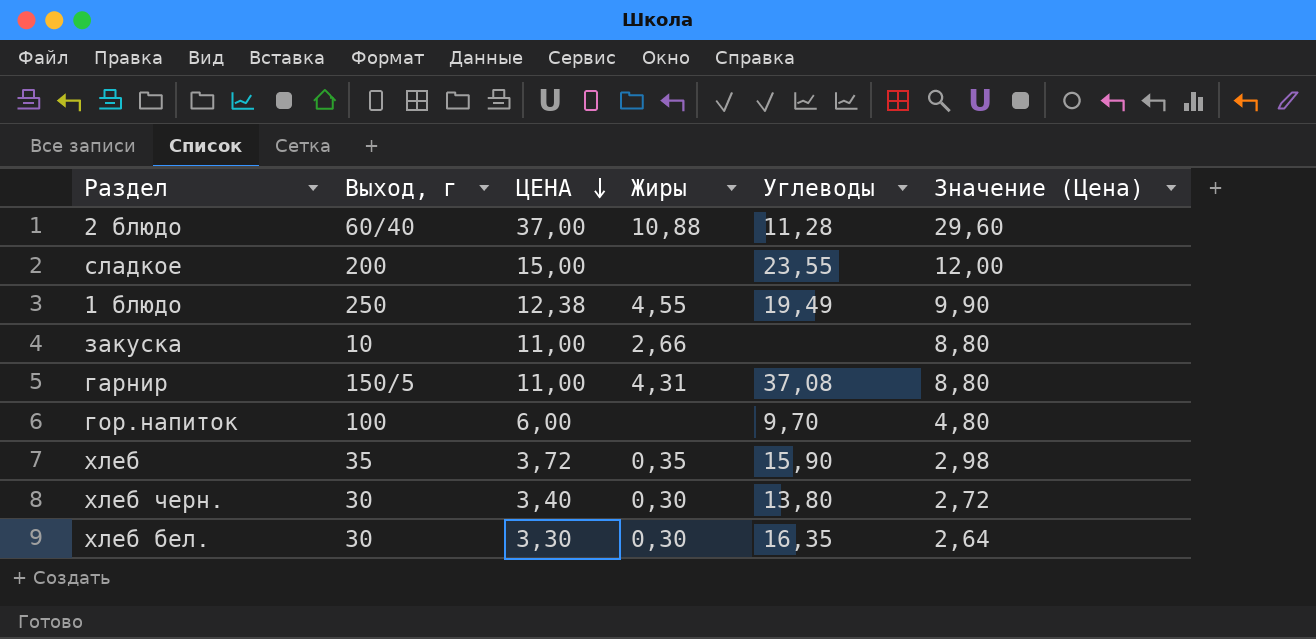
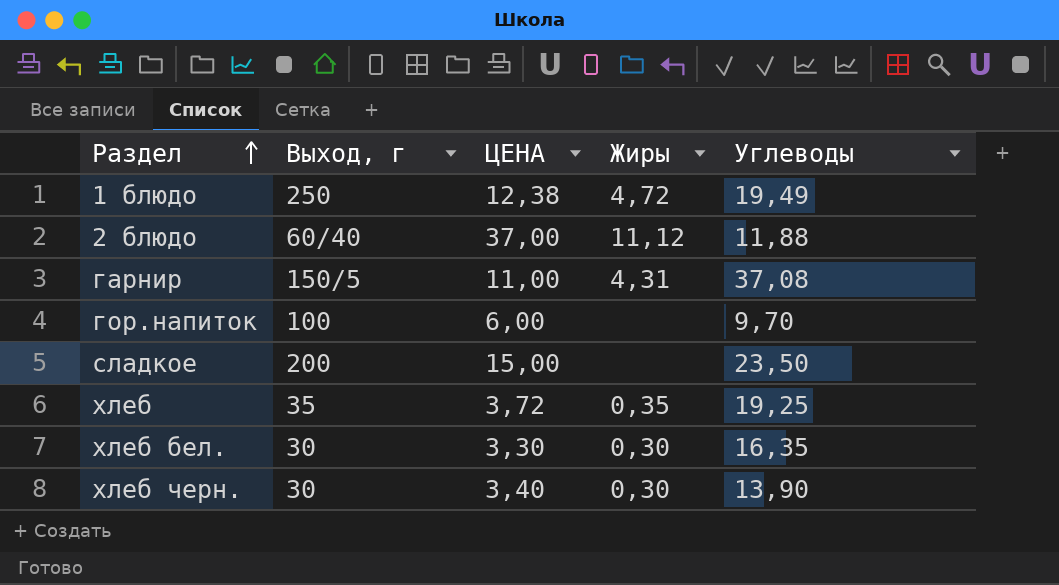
row order: ЦЕНА descending -> Раздел ascending
column Значение (Цена) | formula: [ЦЕНА] * 0,8 -> none
row закуска: 10 | 11,00 | 2,66 | none | 8,80 -> none
1 блюдо | Жиры: 4,55 -> 4,72
2 блюдо | Жиры: 10,88 -> 11,12
2 блюдо | Углеводы: 11,28 -> 11,88
сладкое | Углеводы: 23,55 -> 23,50
хлеб | Углеводы: 15,90 -> 19,25
хлеб черн. | Углеводы: 13,80 -> 13,90

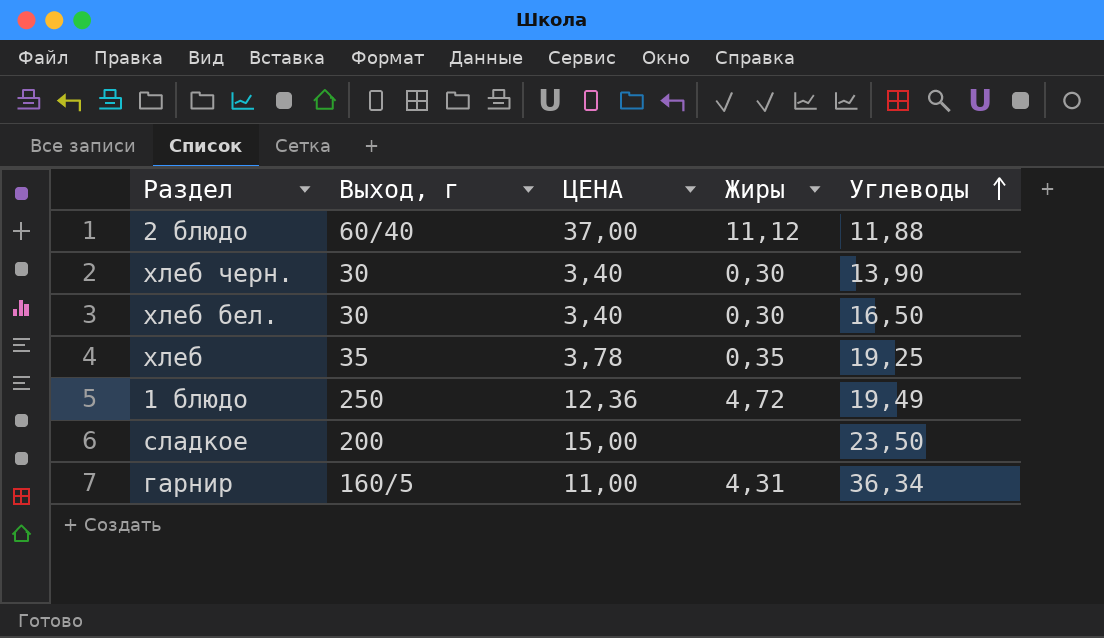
row order: Раздел ascending -> Углеводы ascending
row гор.напиток: 100 | 6,00 | none | 9,70 -> none
хлеб бел. | ЦЕНА: 3,30 -> 3,40
хлеб бел. | Углеводы: 16,35 -> 16,50
хлеб | ЦЕНА: 3,72 -> 3,78
1 блюдо | ЦЕНА: 12,38 -> 12,36
гарнир | Выход, г: 150/5 -> 160/5
гарнир | Углеводы: 37,08 -> 36,34

